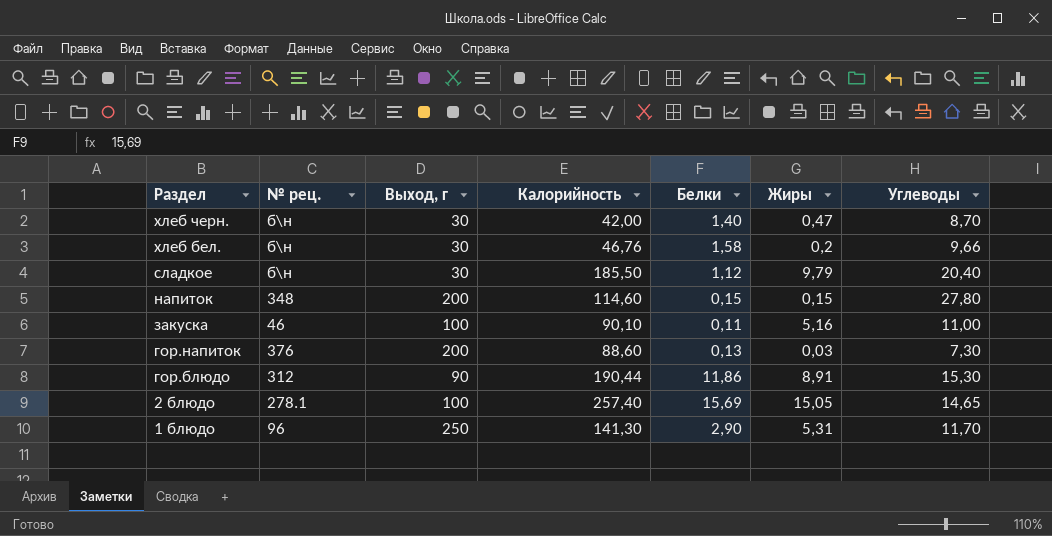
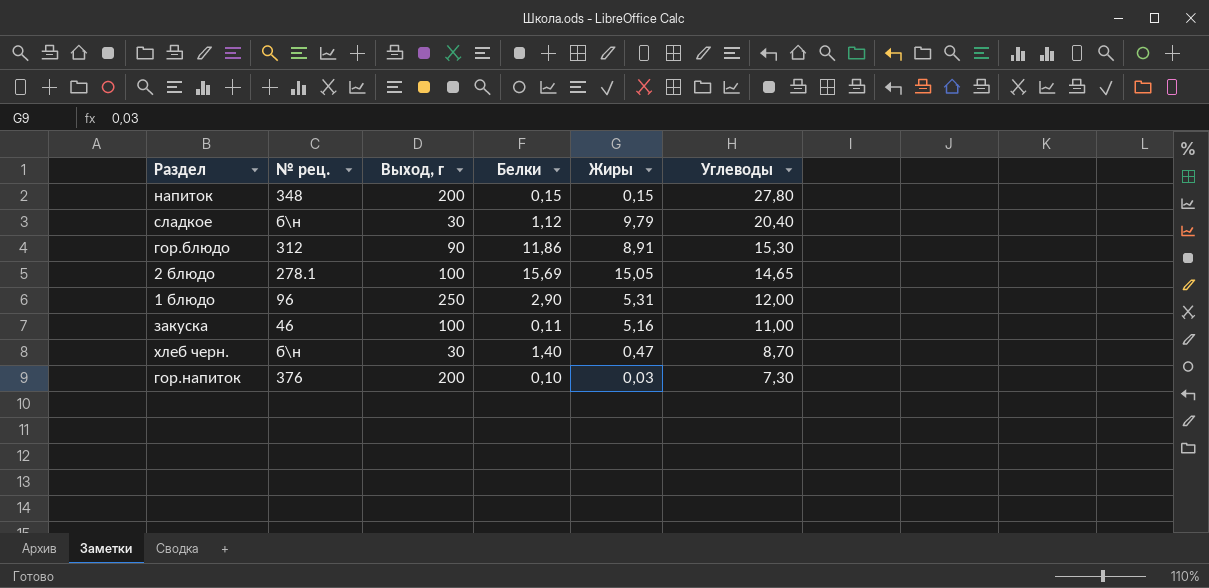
row order: Раздел descending -> Углеводы descending
column Калорийность | position: 4 -> none
row хлеб бел.: б\н | 30 | 46,76 | 1,58 | 0,2 | 9,66 -> none
1 блюдо | Углеводы: 11,70 -> 12,00
гор.напиток | Белки: 0,13 -> 0,10

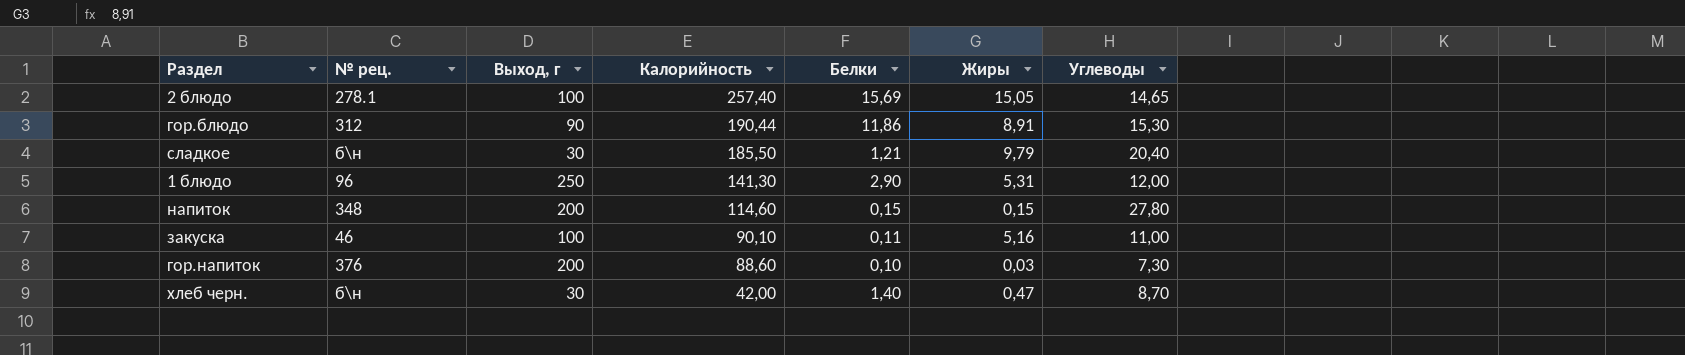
row order: Углеводы descending -> Калорийность descending
column Калорийность | position: none -> 4
сладкое | Белки: 1,12 -> 1,21

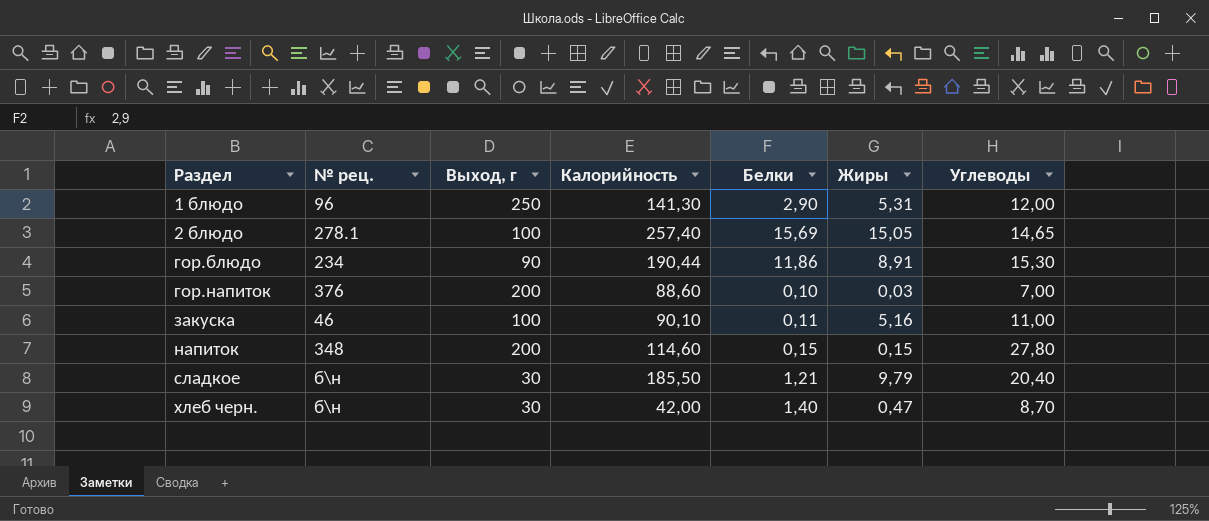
row order: Калорийность descending -> Раздел ascending
гор.блюдо | № рец.: 312 -> 234
гор.напиток | Углеводы: 7,30 -> 7,00

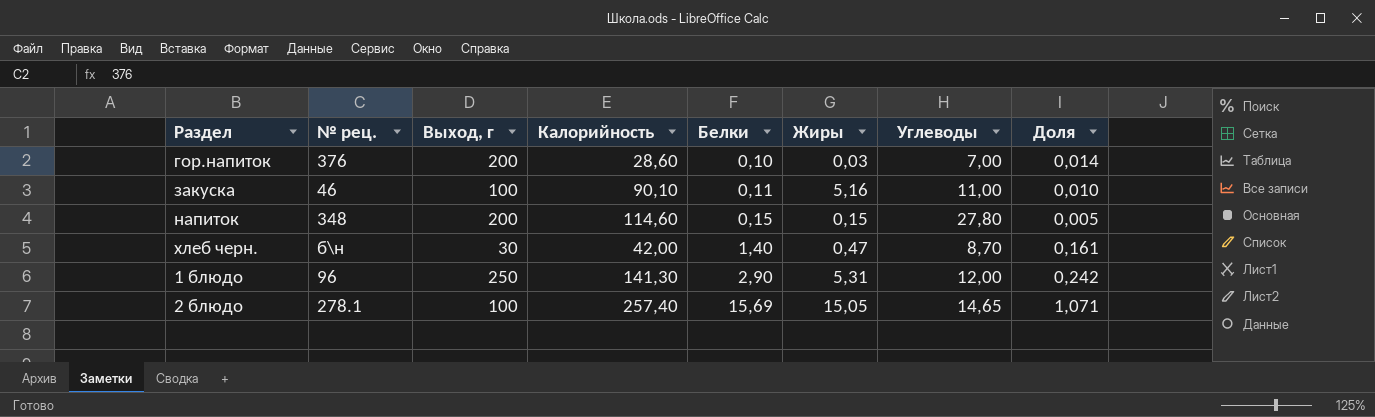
row order: Раздел ascending -> Белки ascending
column Доля | formula: none -> [Белки] / [Углеводы]
row гор.блюдо: 234 | 90 | 190,44 | 11,86 | 8,91 | 15,30 -> none
row сладкое: б\н | 30 | 185,50 | 1,21 | 9,79 | 20,40 -> none
гор.напиток | Калорийность: 88,60 -> 28,60

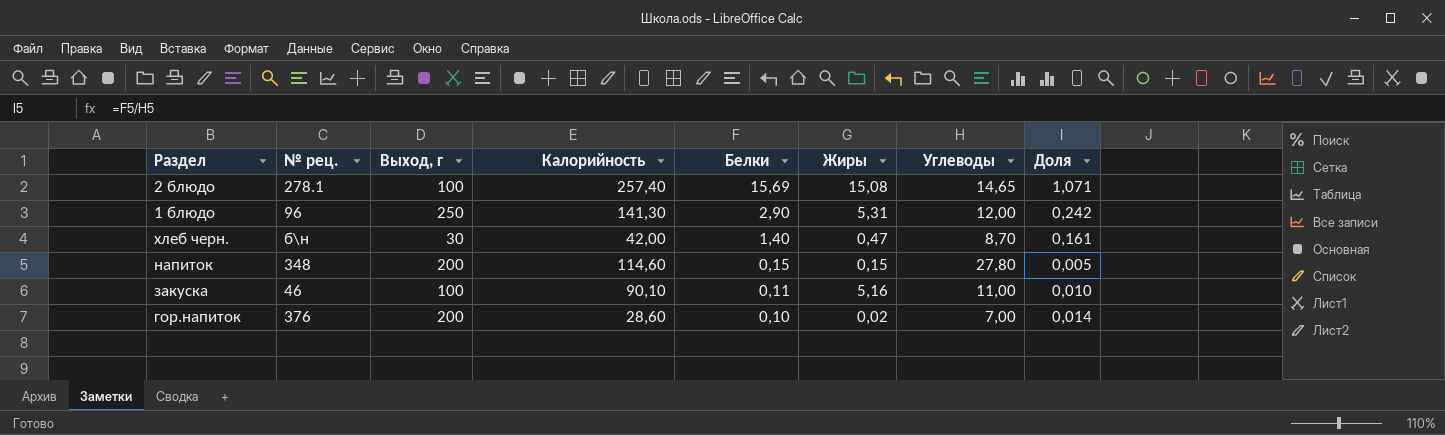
row order: Белки ascending -> Белки descending
2 блюдо | Жиры: 15,05 -> 15,08
гор.напиток | Жиры: 0,03 -> 0,02

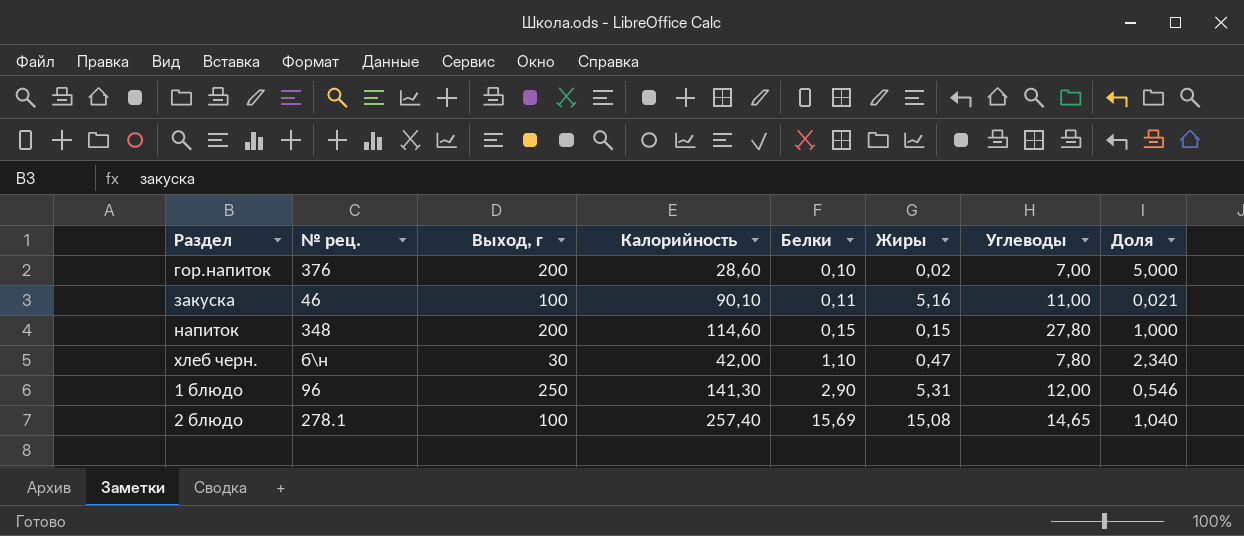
row order: Белки descending -> Белки ascending
column Доля | formula: [Белки] / [Углеводы] -> [Белки] / [Жиры]
хлеб черн. | Белки: 1,40 -> 1,10
хлеб черн. | Углеводы: 8,70 -> 7,80

